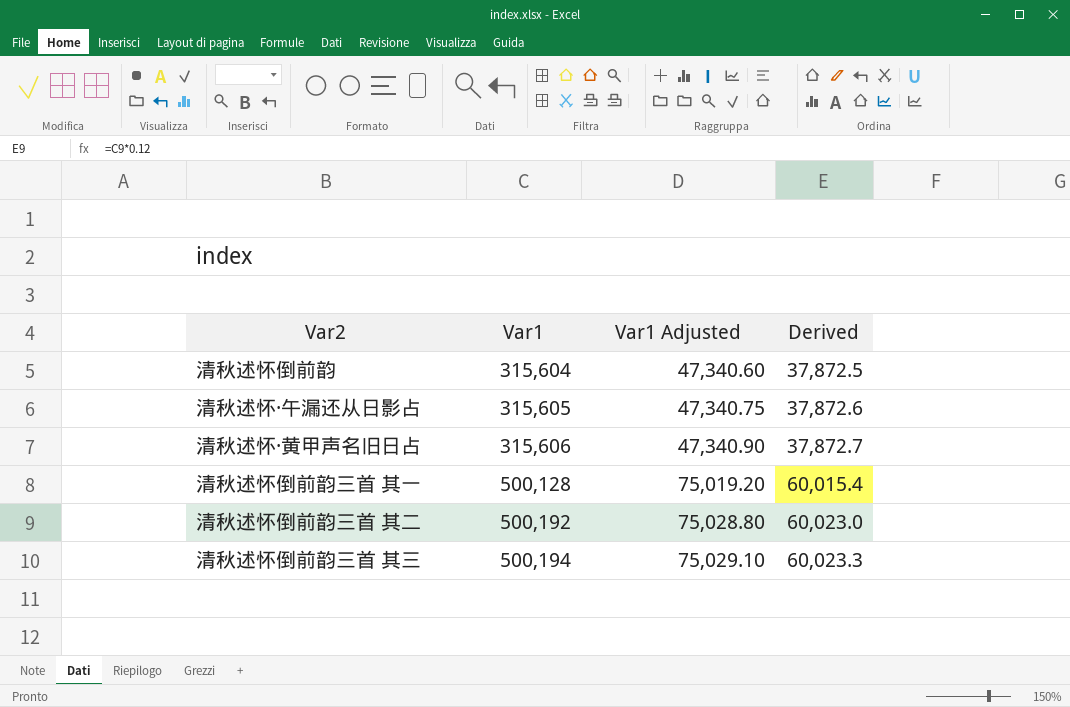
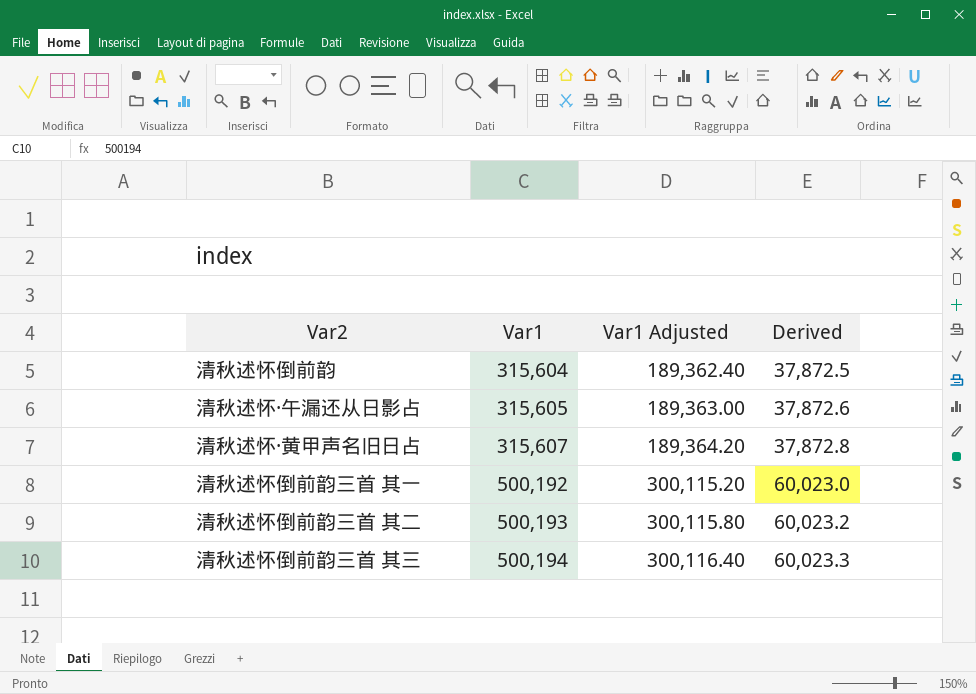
column Var1 Adjusted | formula: [Var1] * 0.15 -> [Var1] * 0.6
清秋述怀·黄甲声名旧日占 | Var1: 315,606 -> 315,607
清秋述怀·黄甲声名旧日占 | Derived: 37,872.7 -> 37,872.8
清秋述怀倒前韵三首 其一 | Var1: 500,128 -> 500,192
清秋述怀倒前韵三首 其一 | Derived: 60,015.4 -> 60,023.0
清秋述怀倒前韵三首 其二 | Var1: 500,192 -> 500,193
清秋述怀倒前韵三首 其二 | Derived: 60,023.0 -> 60,023.2

